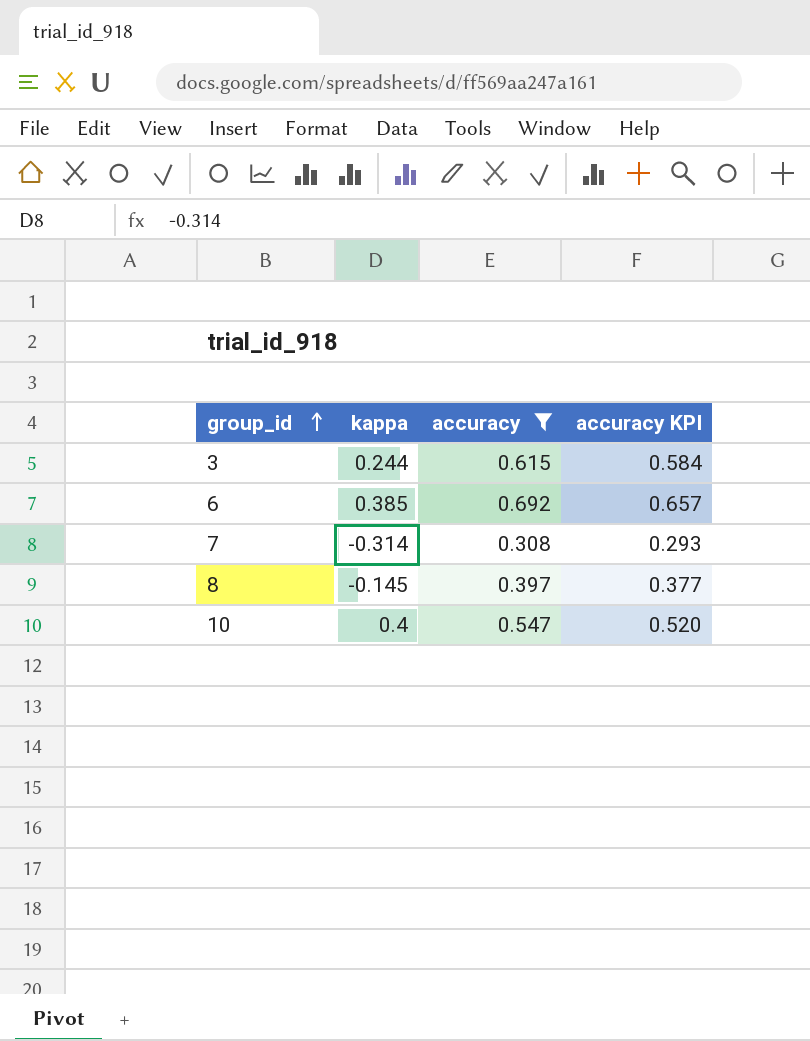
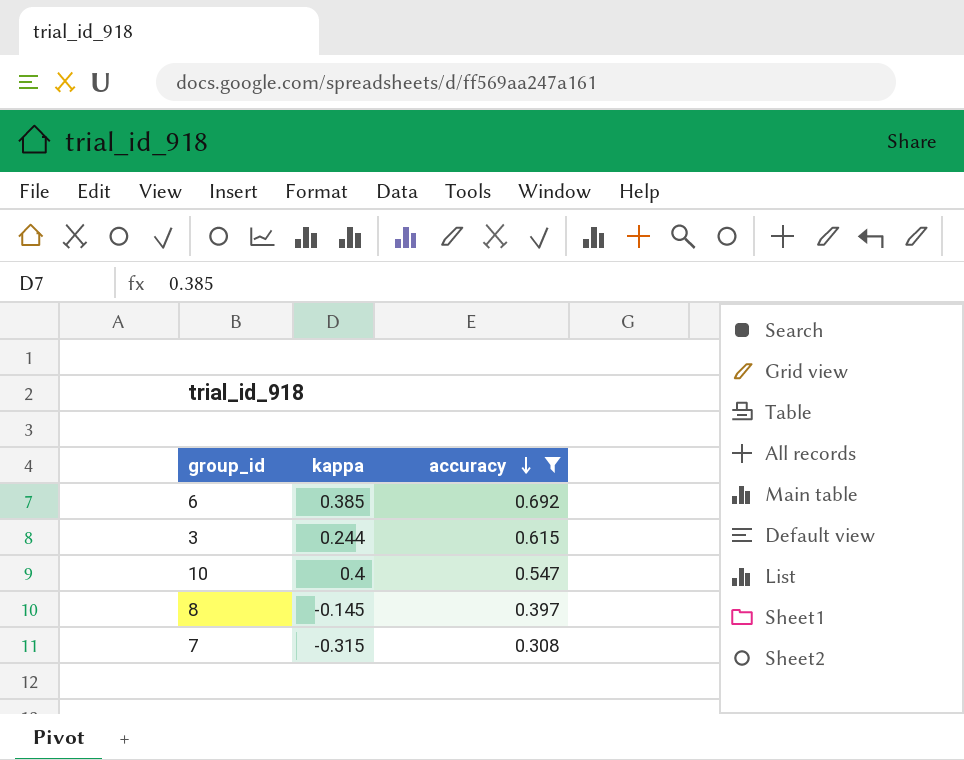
row order: group_id ascending -> accuracy descending
column accuracy KPI | formula: [accuracy] * 0.95 -> none
7 | kappa: -0.314 -> -0.315

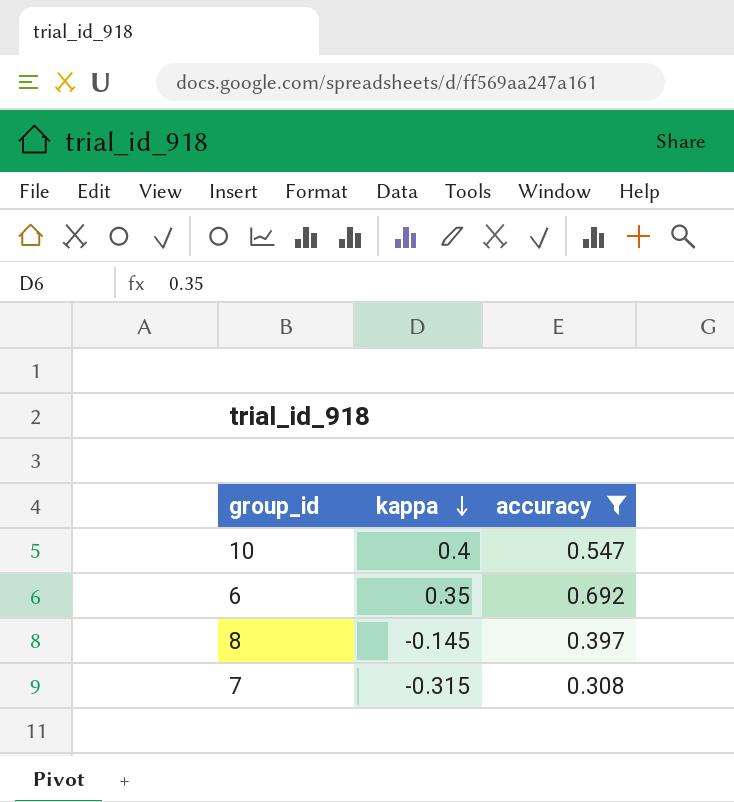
row order: accuracy descending -> kappa descending
row 3: 0.244 | 0.615 -> none
6 | kappa: 0.385 -> 0.35

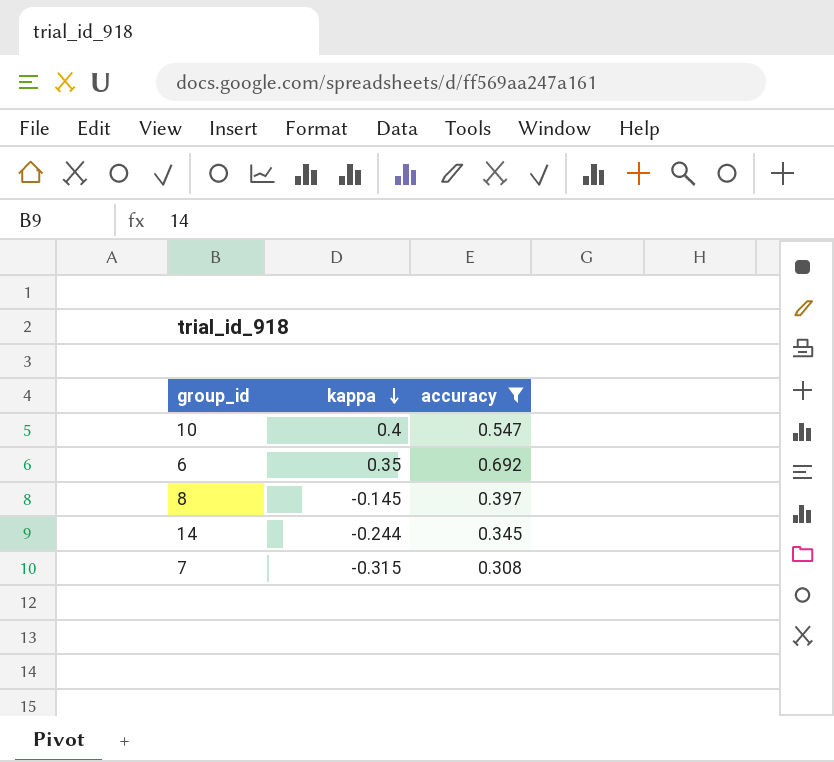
row 14: none -> -0.244 | 0.345

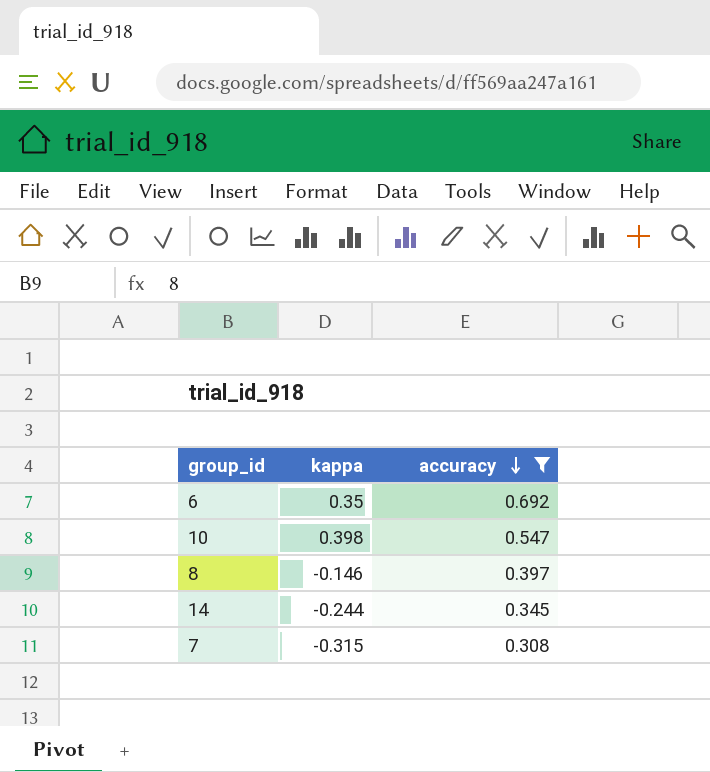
row order: kappa descending -> accuracy descending
10 | kappa: 0.4 -> 0.398
8 | kappa: -0.145 -> -0.146

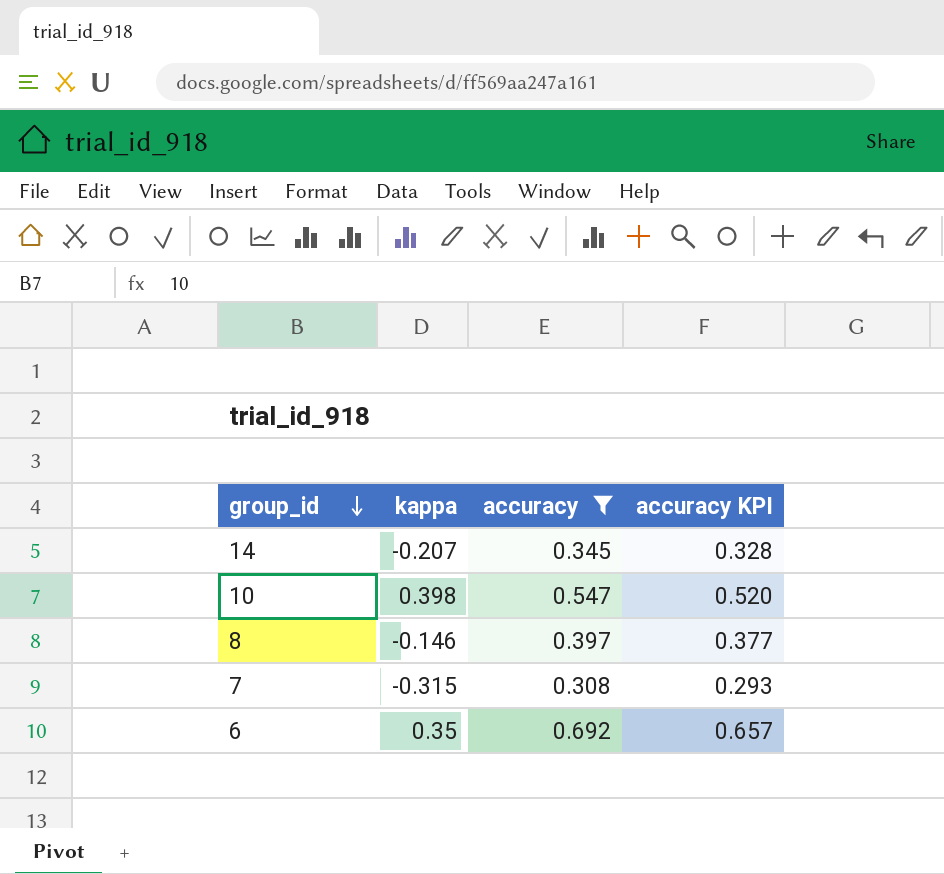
row order: accuracy descending -> group_id descending
column accuracy KPI | formula: none -> [accuracy] * 0.95
14 | kappa: -0.244 -> -0.207

